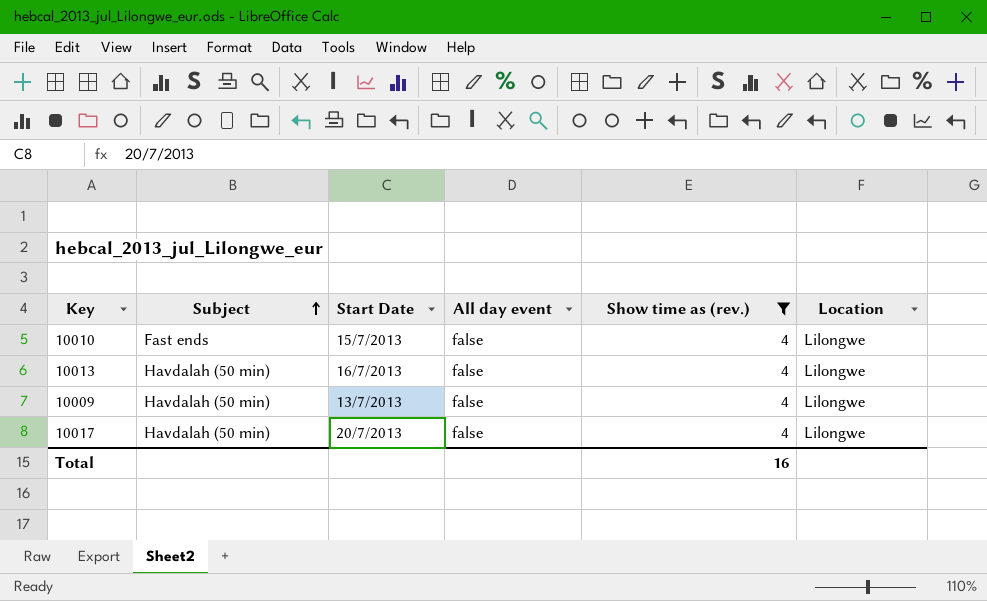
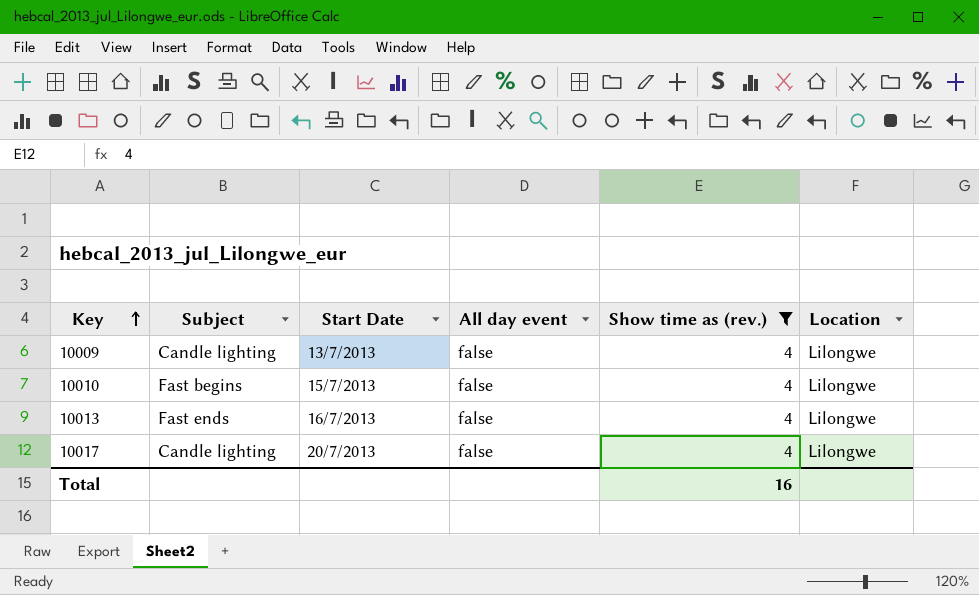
row order: Subject ascending -> Key ascending
10009 | Subject: Havdalah (50 min) -> Candle lighting
10010 | Subject: Fast ends -> Fast begins
10013 | Subject: Havdalah (50 min) -> Fast ends
10017 | Subject: Havdalah (50 min) -> Candle lighting

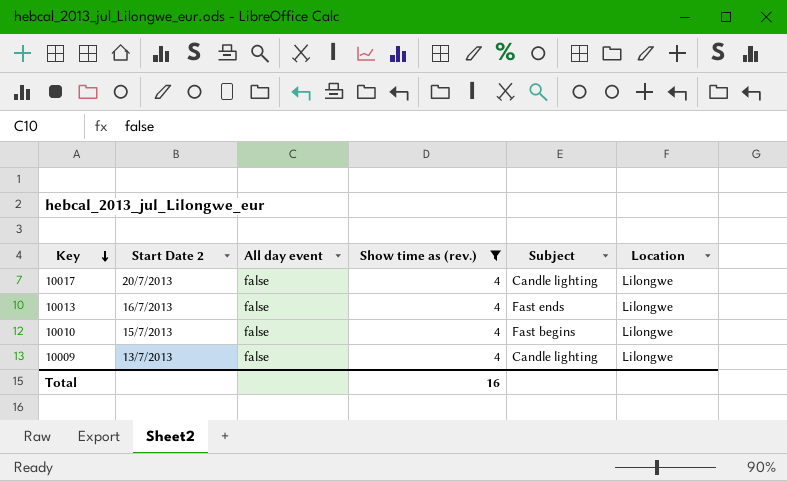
row order: Key ascending -> Key descending
column name: Start Date -> Start Date 2
column Subject | position: 2 -> 5

